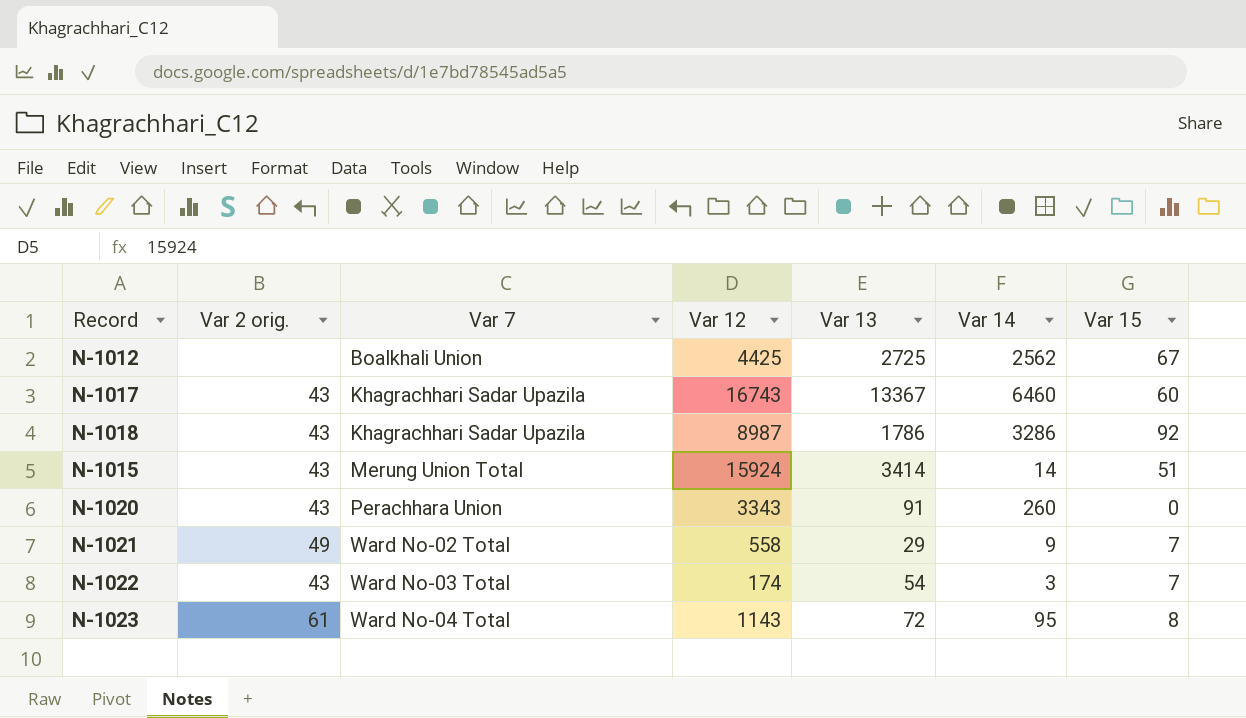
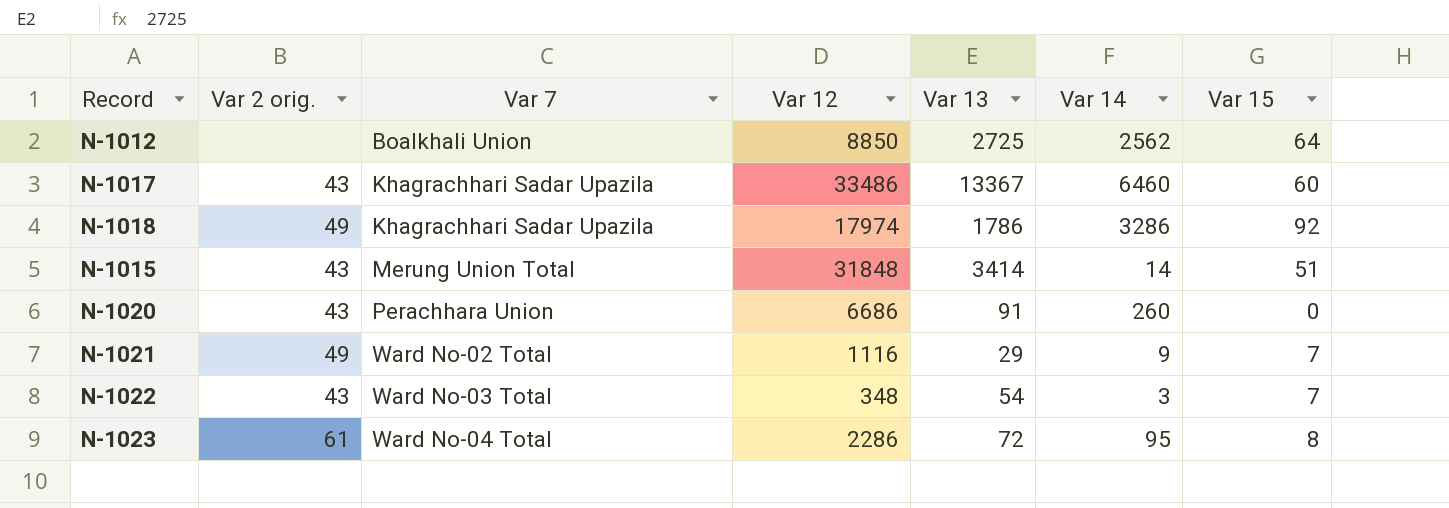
N-1012 | Var 12: 4425 -> 8850
N-1012 | Var 15: 67 -> 64
N-1017 | Var 12: 16743 -> 33486
N-1018 | Var 2 orig.: 43 -> 49
N-1018 | Var 12: 8987 -> 17974
N-1015 | Var 12: 15924 -> 31848
N-1020 | Var 12: 3343 -> 6686
N-1021 | Var 12: 558 -> 1116
N-1022 | Var 12: 174 -> 348
N-1023 | Var 12: 1143 -> 2286

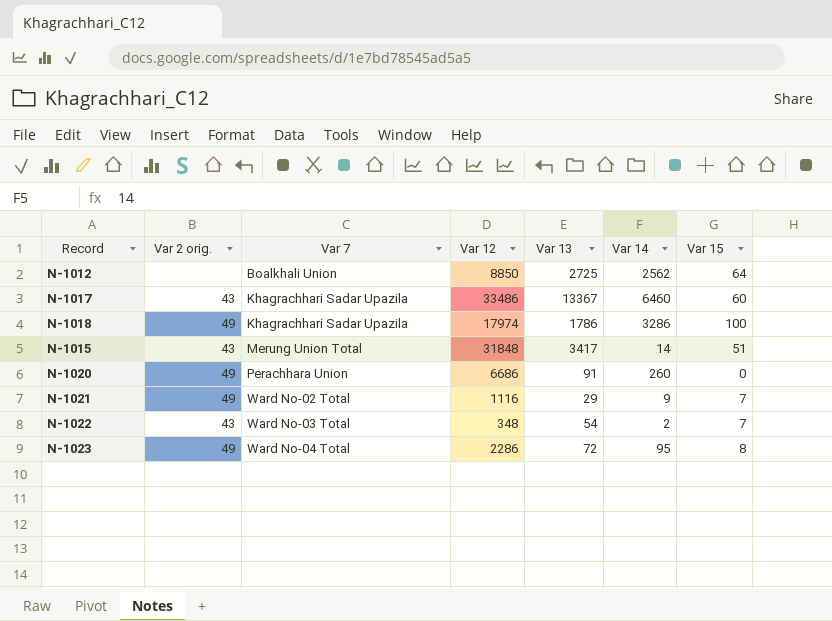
N-1018 | Var 15: 92 -> 100
N-1015 | Var 13: 3414 -> 3417
N-1020 | Var 2 orig.: 43 -> 49
N-1022 | Var 14: 3 -> 2
N-1023 | Var 2 orig.: 61 -> 49

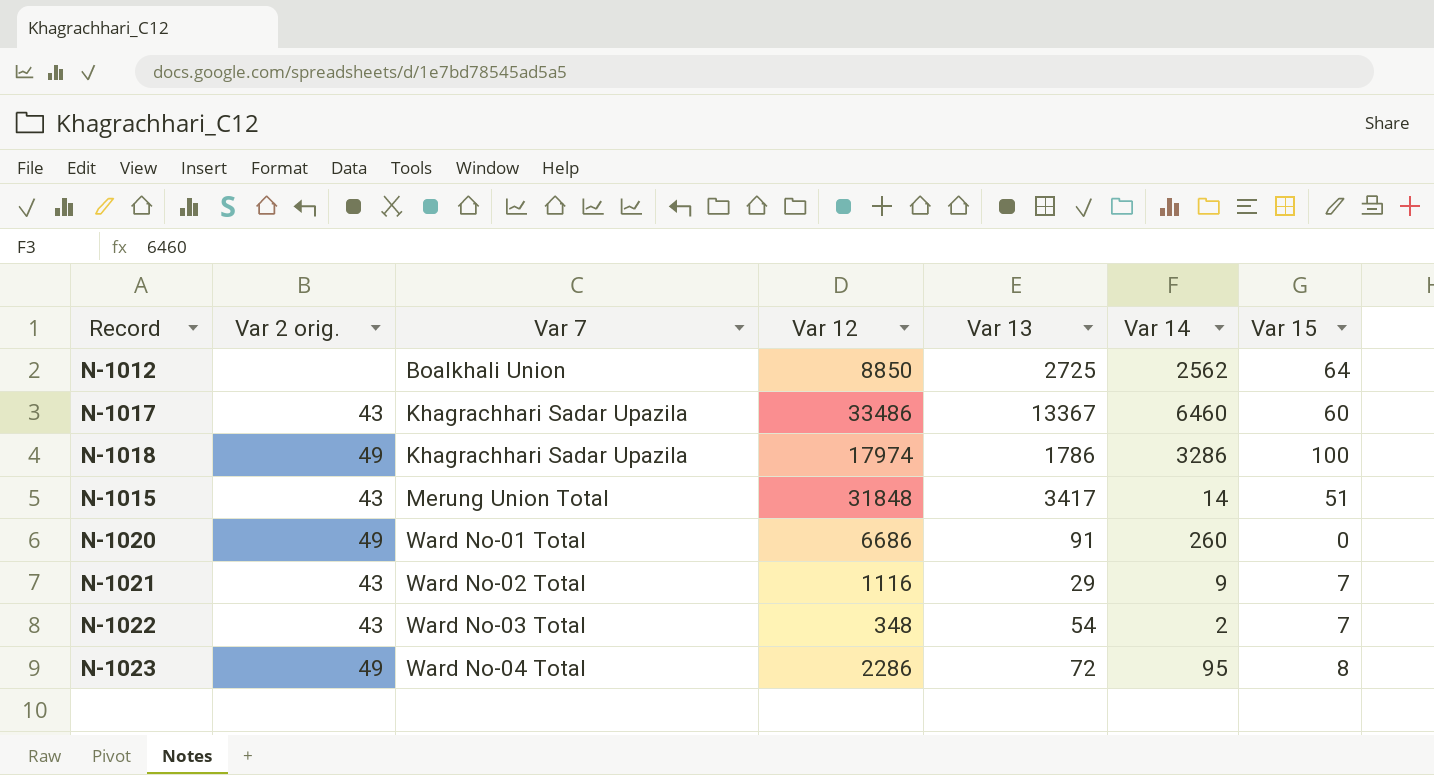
N-1020 | Var 7: Perachhara Union -> Ward No-01 Total
N-1021 | Var 2 orig.: 49 -> 43

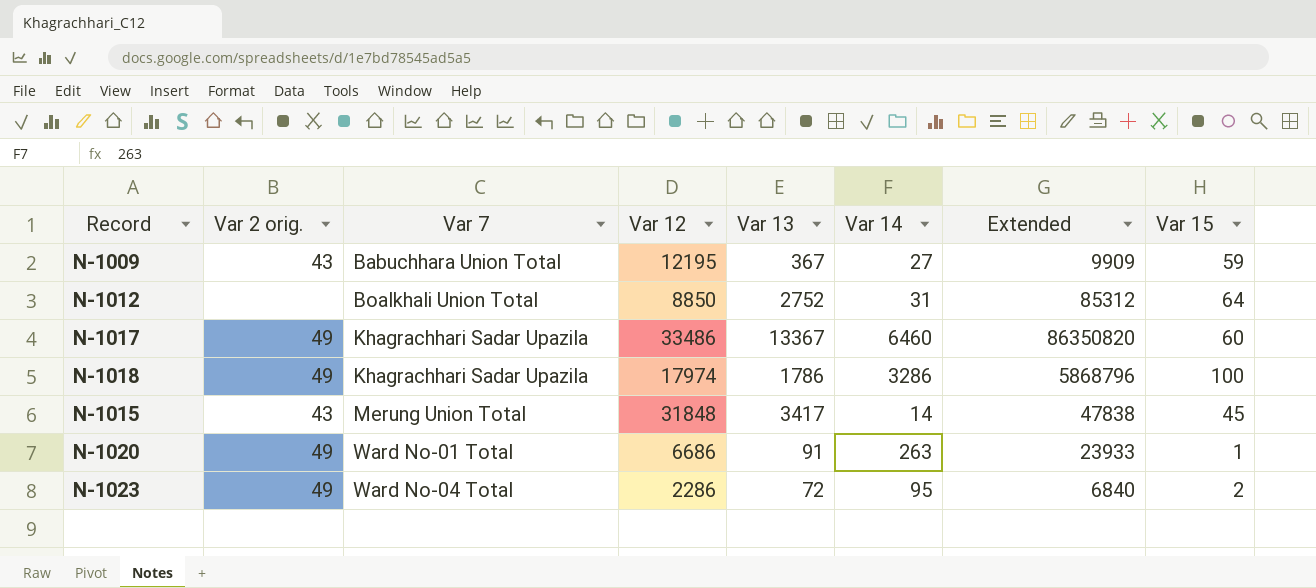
column Extended | formula: none -> [Var 13] * [Var 14]
row N-1021: 43 | Ward No-02 Total | 1116 | 29 | 9 | 7 -> none
row N-1022: 43 | Ward No-03 Total | 348 | 54 | 2 | 7 -> none
row N-1009: none -> 43 | Babuchhara Union Total | 12195 | 367 | 27 | 9909 | 59
N-1012 | Var 7: Boalkhali Union -> Boalkhali Union Total
N-1012 | Var 13: 2725 -> 2752
N-1012 | Var 14: 2562 -> 31
N-1017 | Var 2 orig.: 43 -> 49
N-1015 | Var 15: 51 -> 45
N-1020 | Var 14: 260 -> 263
N-1020 | Var 15: 0 -> 1
N-1023 | Var 15: 8 -> 2

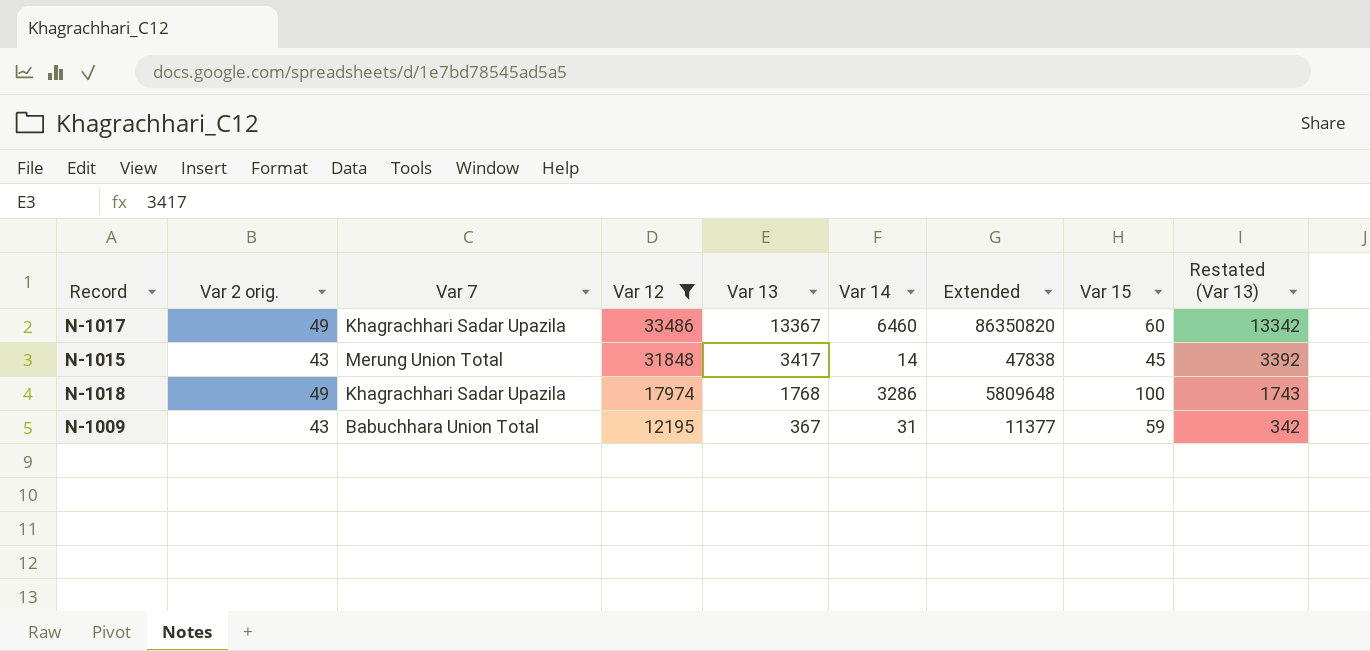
filter: none -> Var 12 >= 12195
row order: Var 7 ascending -> Var 12 descending
column Restated (Var 13) | formula: none -> [Var 13] - 25
N-1018 | Var 13: 1786 -> 1768
N-1018 | Extended: 5868796 -> 5809648
N-1009 | Var 14: 27 -> 31
N-1009 | Extended: 9909 -> 11377

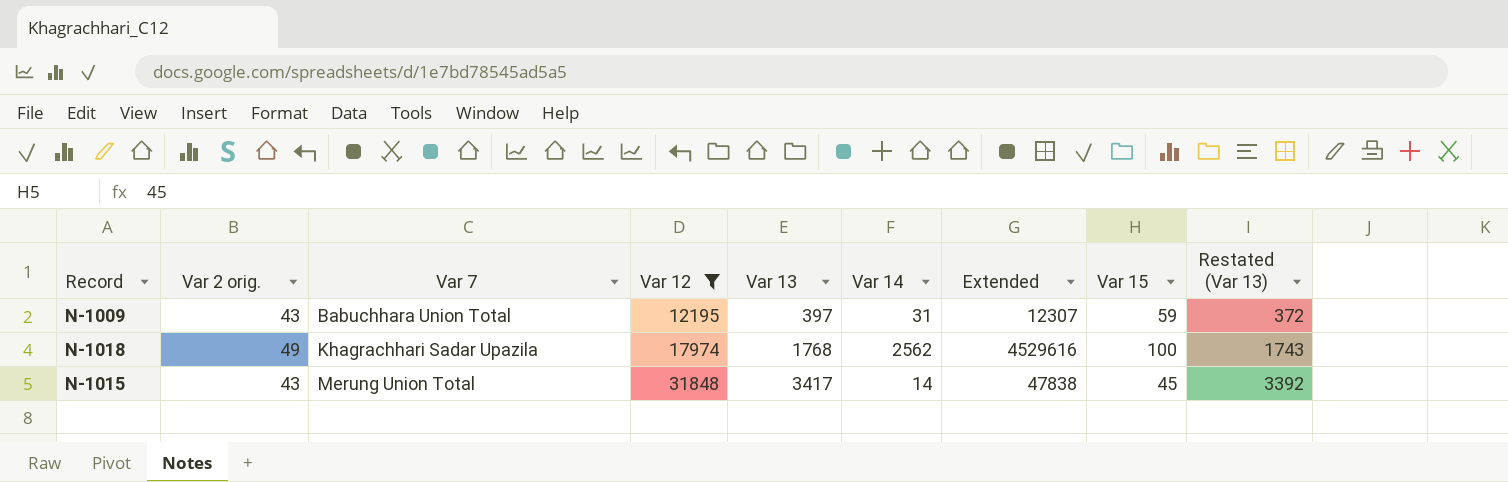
row order: Var 12 descending -> Var 7 ascending
row N-1017: 49 | Khagrachhari Sadar Upazila | 33486 | 13367 | 6460 | 86350820 | 60 | 13342 -> none
N-1009 | Var 13: 367 -> 397
N-1009 | Extended: 11377 -> 12307
N-1009 | Restated (Var 13): 342 -> 372
N-1018 | Var 14: 3286 -> 2562
N-1018 | Extended: 5809648 -> 4529616

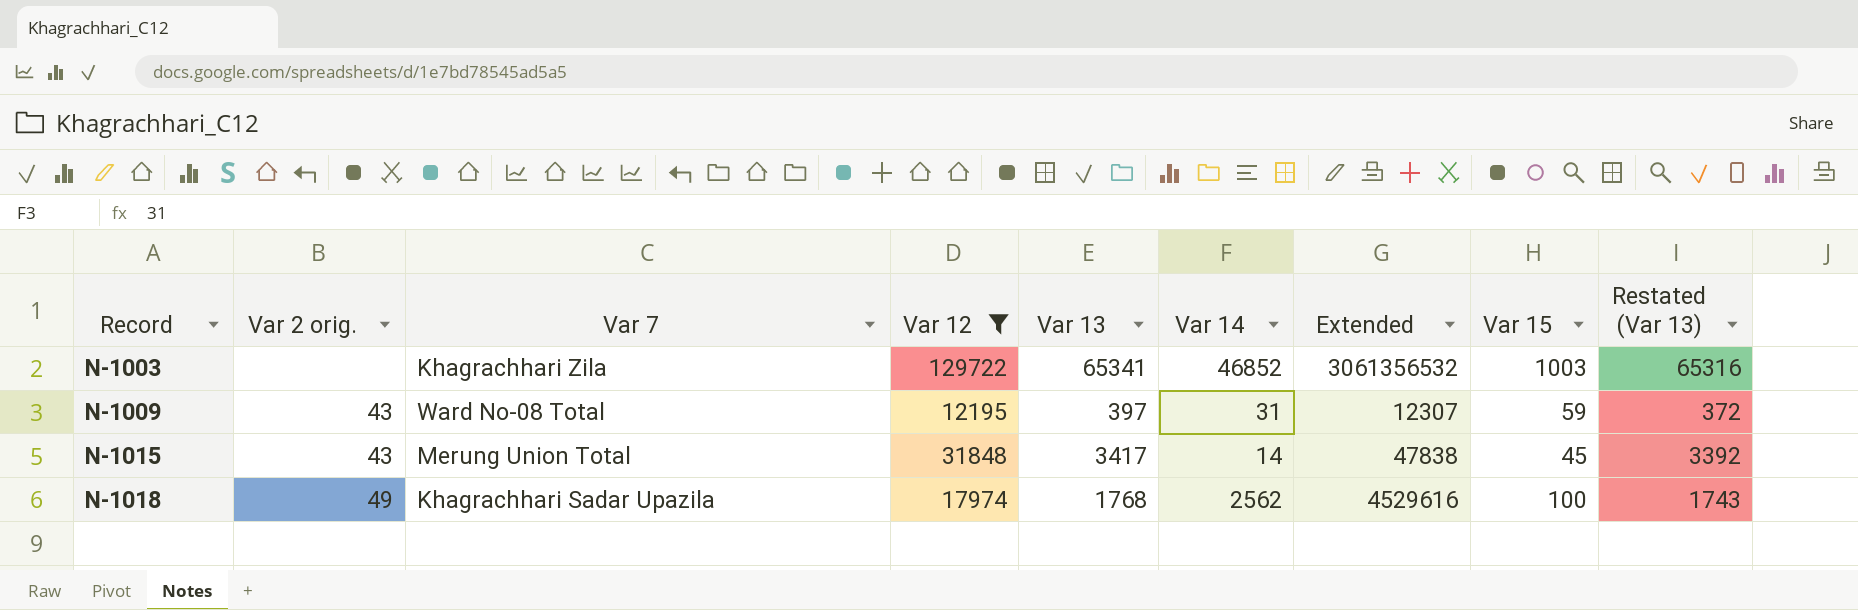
row order: Var 7 ascending -> Record ascending
row N-1003: none -> none | Khagrachhari Zila | 129722 | 65341 | 46852 | 3061356532 | 1003 | 65316
N-1009 | Var 7: Babuchhara Union Total -> Ward No-08 Total

